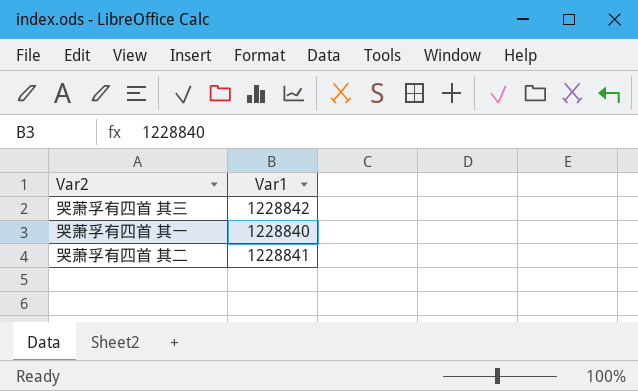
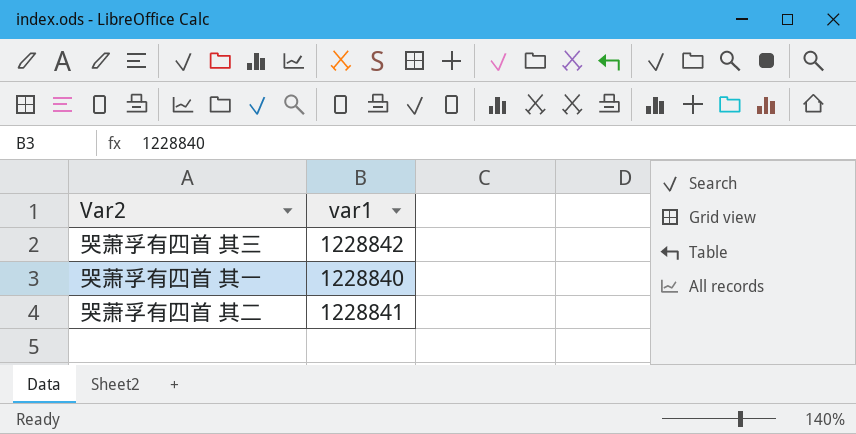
column name: Var1 -> var1

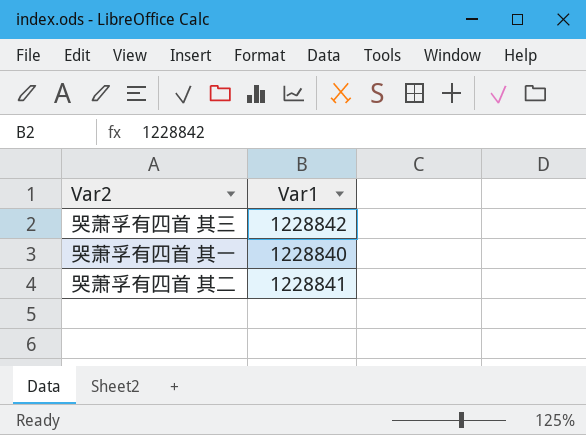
column name: var1 -> Var1

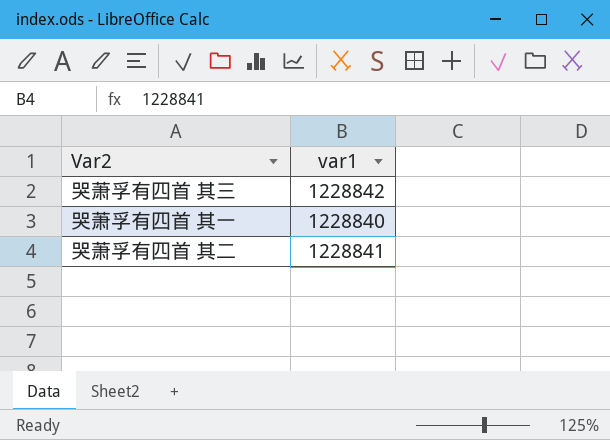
column name: Var1 -> var1

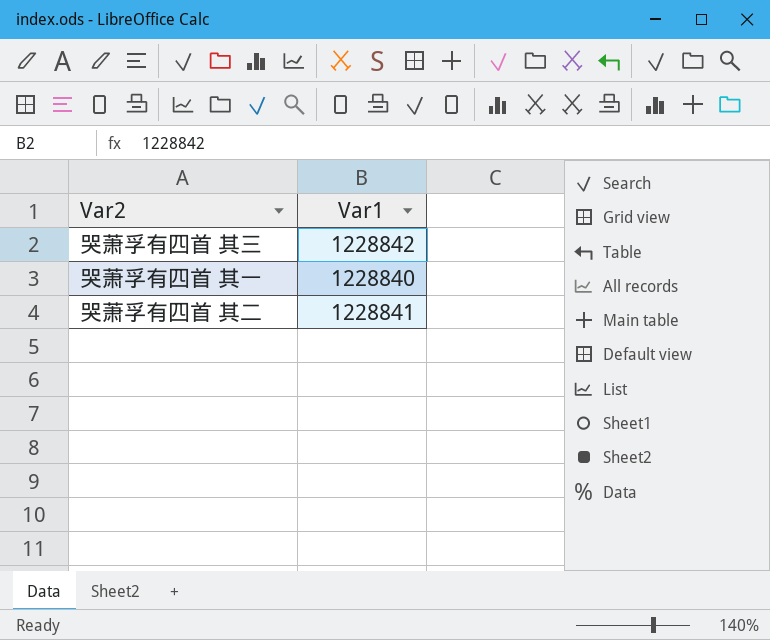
column name: var1 -> Var1

